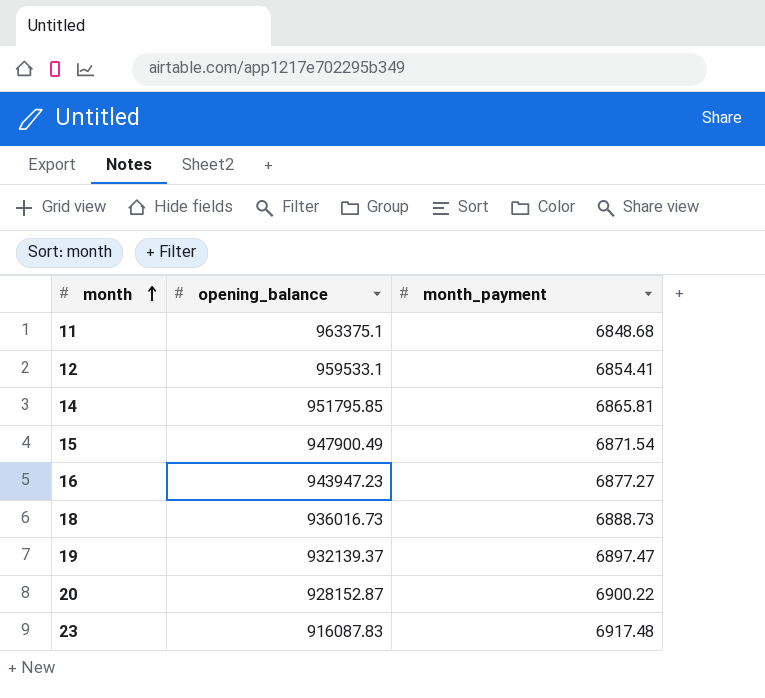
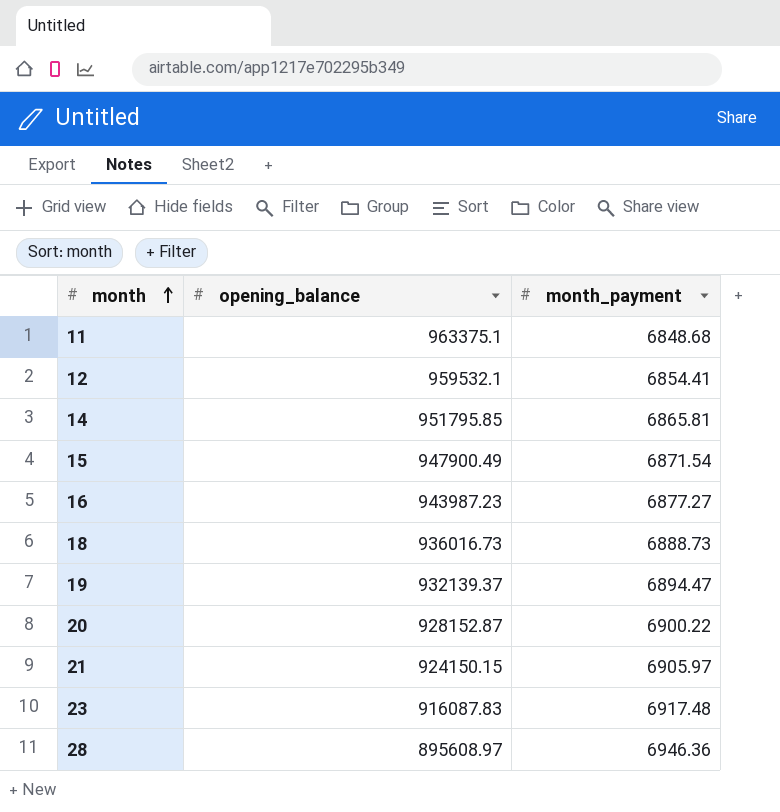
12 | opening_balance: 959533.1 -> 959532.1
16 | opening_balance: 943947.23 -> 943987.23
19 | month_payment: 6897.47 -> 6894.47
row 21: none -> 924150.15 | 6905.97
row 28: none -> 895608.97 | 6946.36

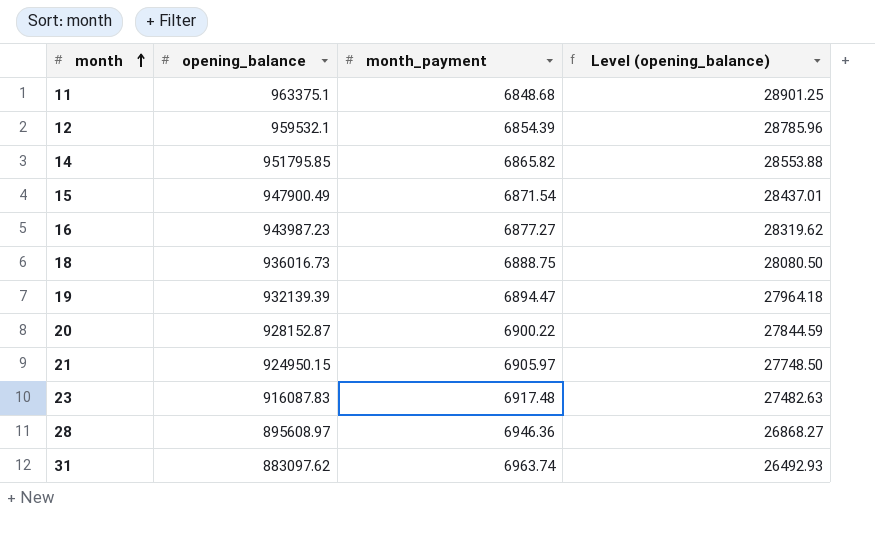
column Level (opening_balance) | formula: none -> [opening_balance] * 0.03
12 | month_payment: 6854.41 -> 6854.39
14 | month_payment: 6865.81 -> 6865.82
18 | month_payment: 6888.73 -> 6888.75
19 | opening_balance: 932139.37 -> 932139.39
21 | opening_balance: 924150.15 -> 924950.15
row 31: none -> 883097.62 | 6963.74 | 26492.93

